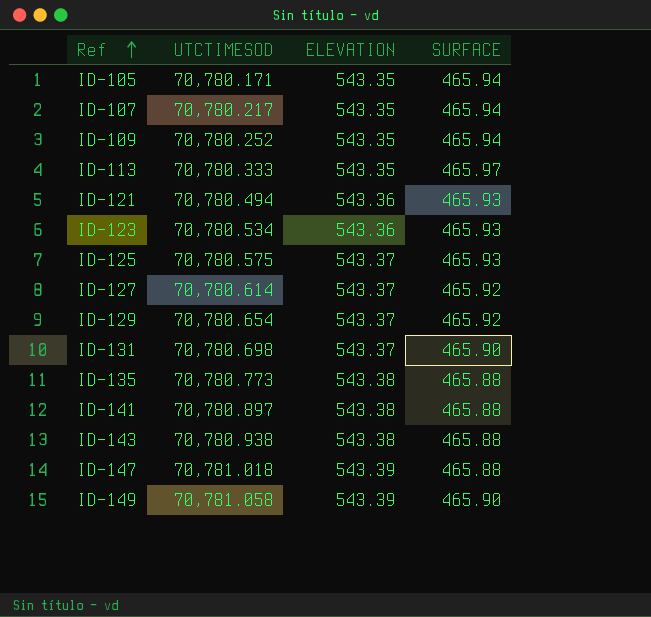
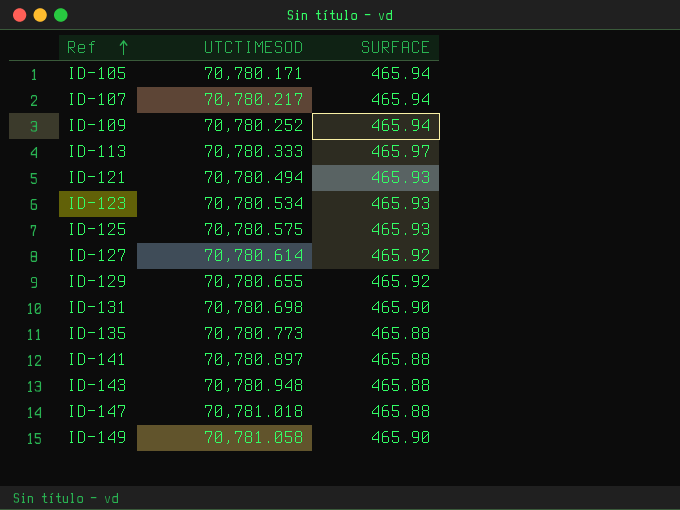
column ELEVATION | position: 3 -> none
ID-129 | UTCTIMESOD: 70,780.654 -> 70,780.655
ID-143 | UTCTIMESOD: 70,780.938 -> 70,780.948

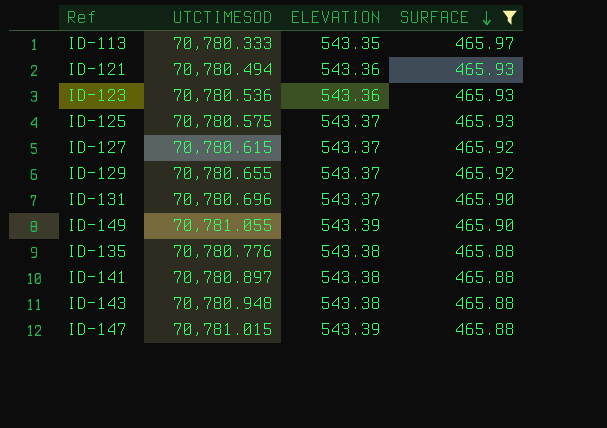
filter: none -> SURFACE != 465.94
row order: Ref ascending -> SURFACE descending
column ELEVATION | position: none -> 3
ID-123 | UTCTIMESOD: 70,780.534 -> 70,780.536
ID-127 | UTCTIMESOD: 70,780.614 -> 70,780.615
ID-131 | UTCTIMESOD: 70,780.698 -> 70,780.696
ID-149 | UTCTIMESOD: 70,781.058 -> 70,781.055
ID-135 | UTCTIMESOD: 70,780.773 -> 70,780.776
ID-147 | UTCTIMESOD: 70,781.018 -> 70,781.015

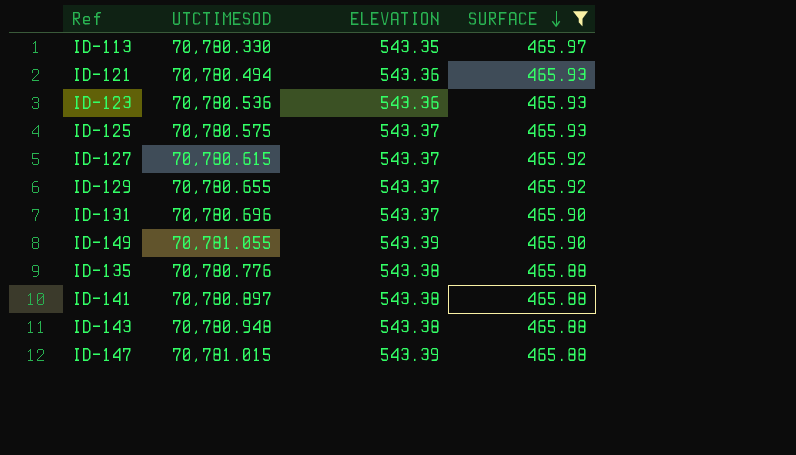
ID-113 | UTCTIMESOD: 70,780.333 -> 70,780.330

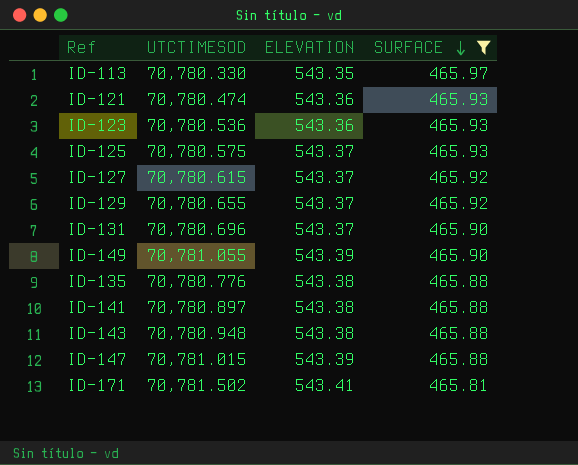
ID-121 | UTCTIMESOD: 70,780.494 -> 70,780.474
row ID-171: none -> 70,781.502 | 543.41 | 465.81

